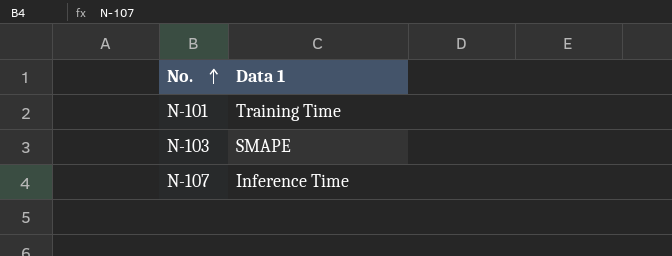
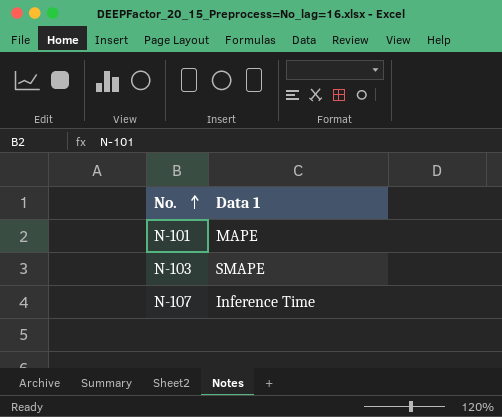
N-101 | Data 1: Training Time -> MAPE

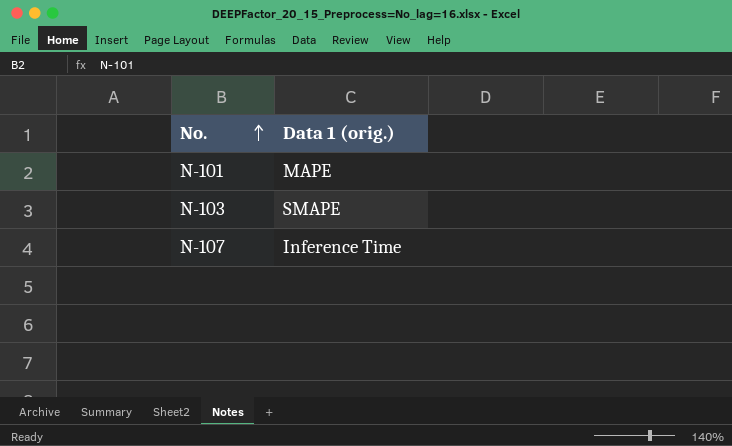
column name: Data 1 -> Data 1 (orig.)

